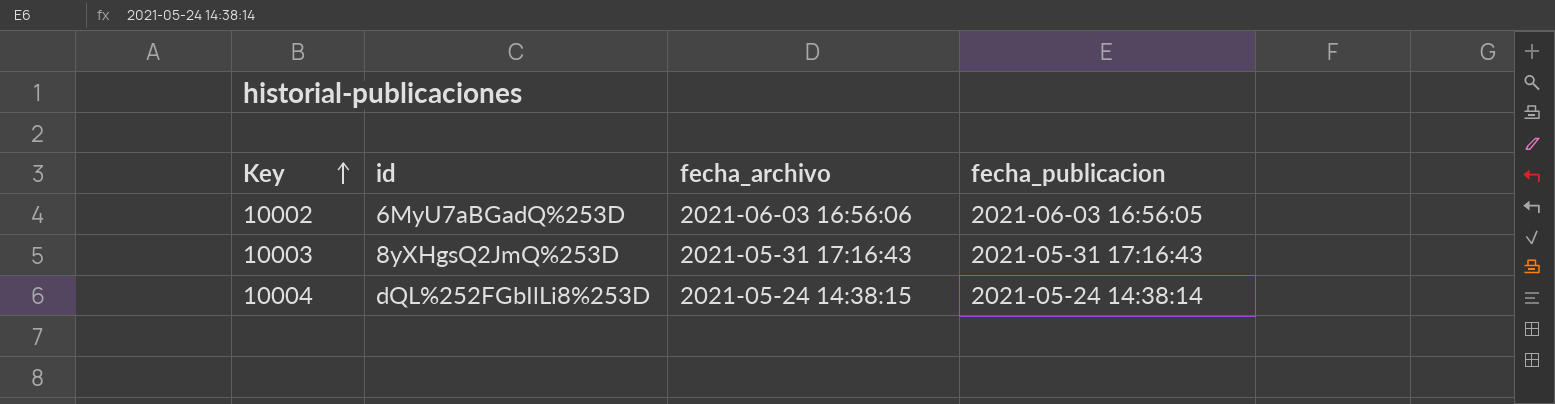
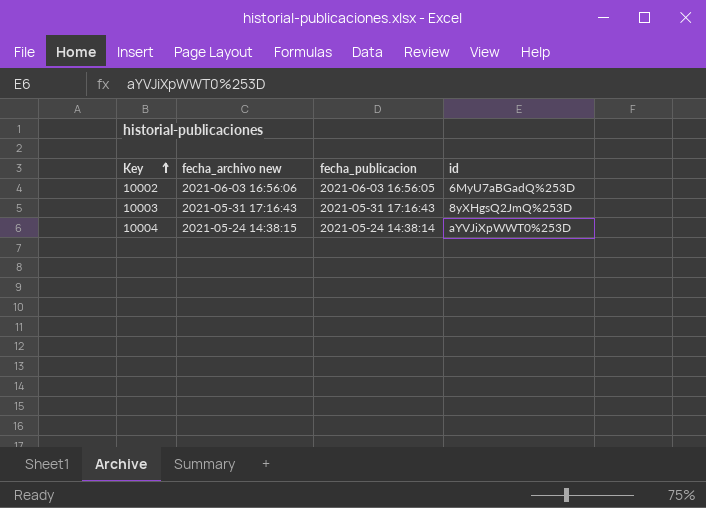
column name: fecha_archivo -> fecha_archivo new
column id | position: 2 -> 4
10004 | id: dQL%252FGbIlLi8%253D -> aYVJiXpWWT0%253D

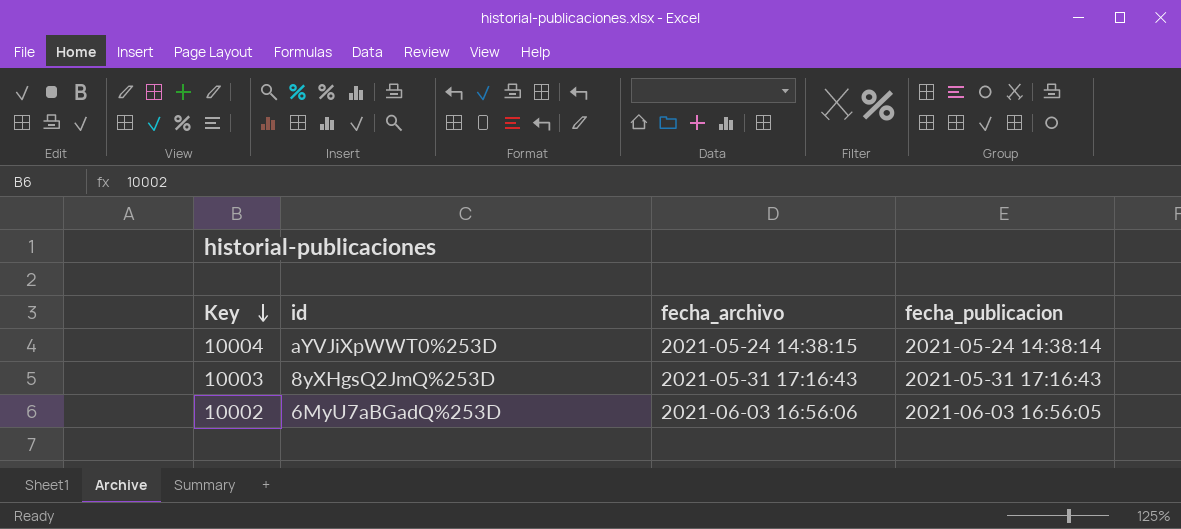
row order: Key ascending -> Key descending
column id | position: 4 -> 2
column name: fecha_archivo new -> fecha_archivo

